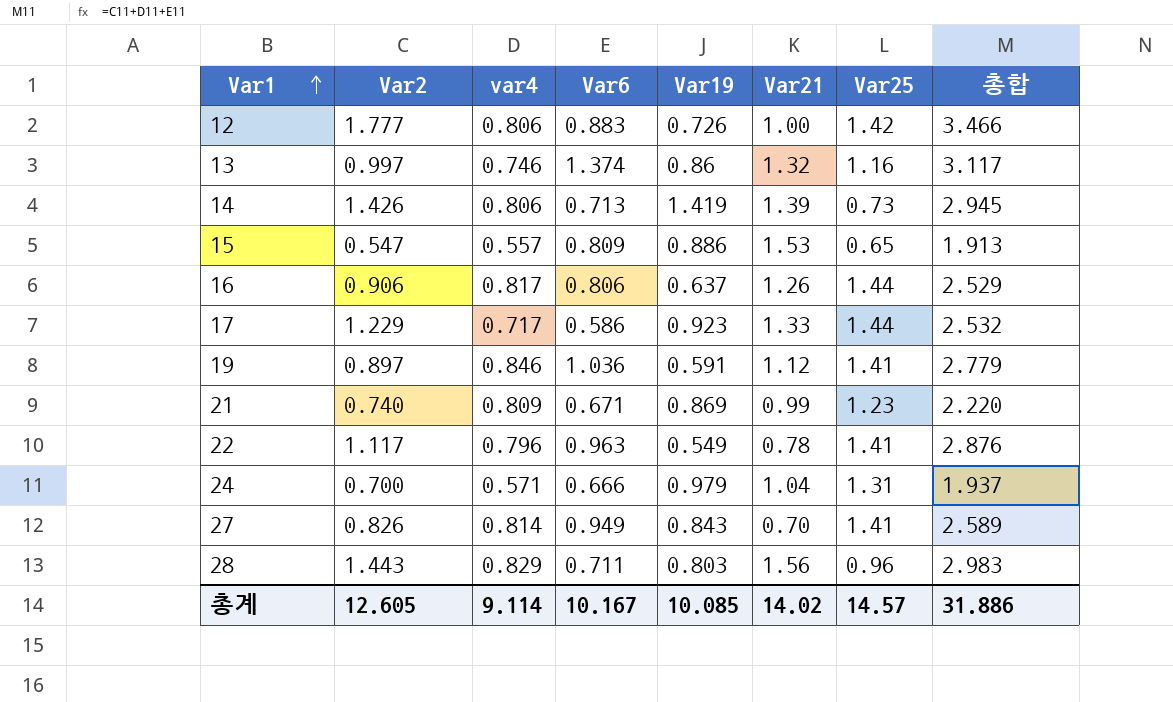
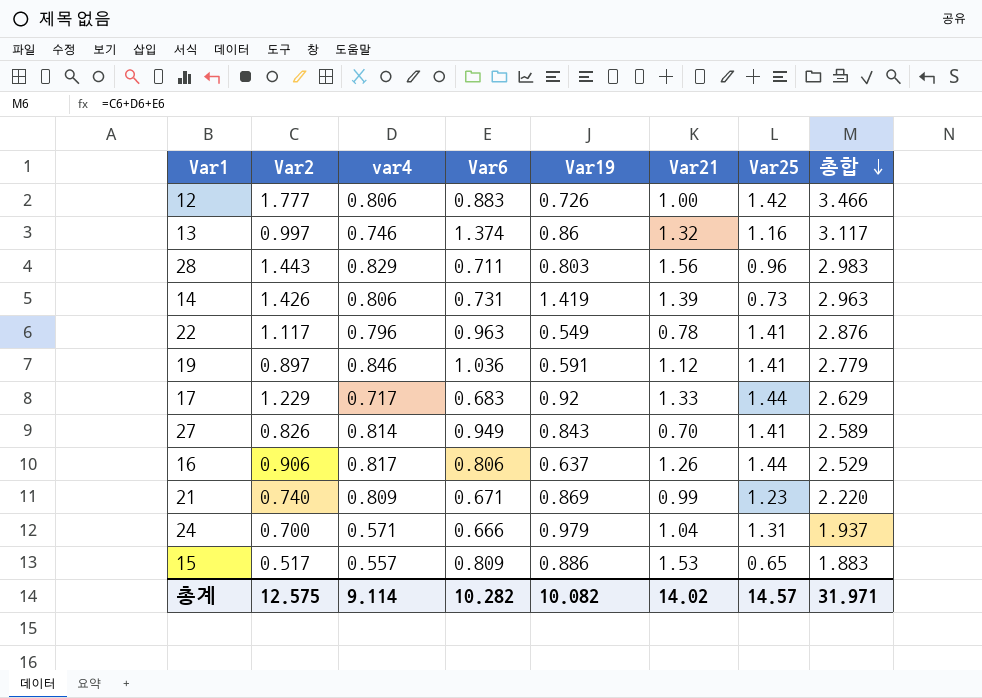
row order: Var1 ascending -> 총합 descending
14 | Var6: 0.713 -> 0.731
14 | 총합: 2.945 -> 2.963
17 | Var6: 0.586 -> 0.683
17 | Var19: 0.923 -> 0.92
17 | 총합: 2.532 -> 2.629
15 | Var2: 0.547 -> 0.517
15 | 총합: 1.913 -> 1.883
총계 | Var2: 12.605 -> 12.575
총계 | Var6: 10.167 -> 10.282
총계 | Var19: 10.085 -> 10.082
총계 | 총합: 31.886 -> 31.971

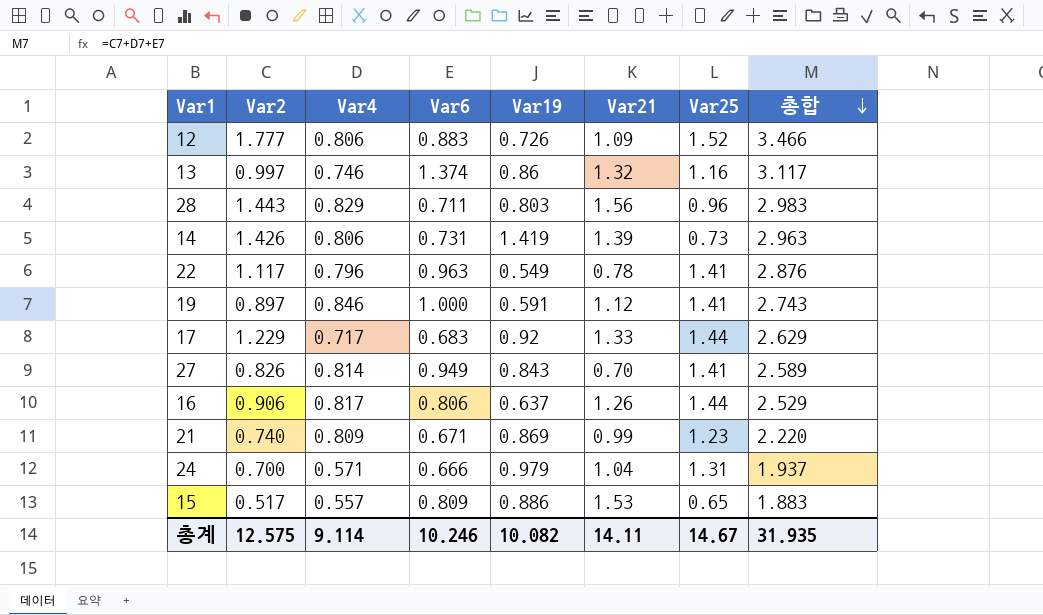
column name: var4 -> Var4
12 | Var21: 1.00 -> 1.09
12 | Var25: 1.42 -> 1.52
19 | Var6: 1.036 -> 1.000
19 | 총합: 2.779 -> 2.743
총계 | Var6: 10.282 -> 10.246
총계 | Var21: 14.02 -> 14.11
총계 | Var25: 14.57 -> 14.67
총계 | 총합: 31.971 -> 31.935

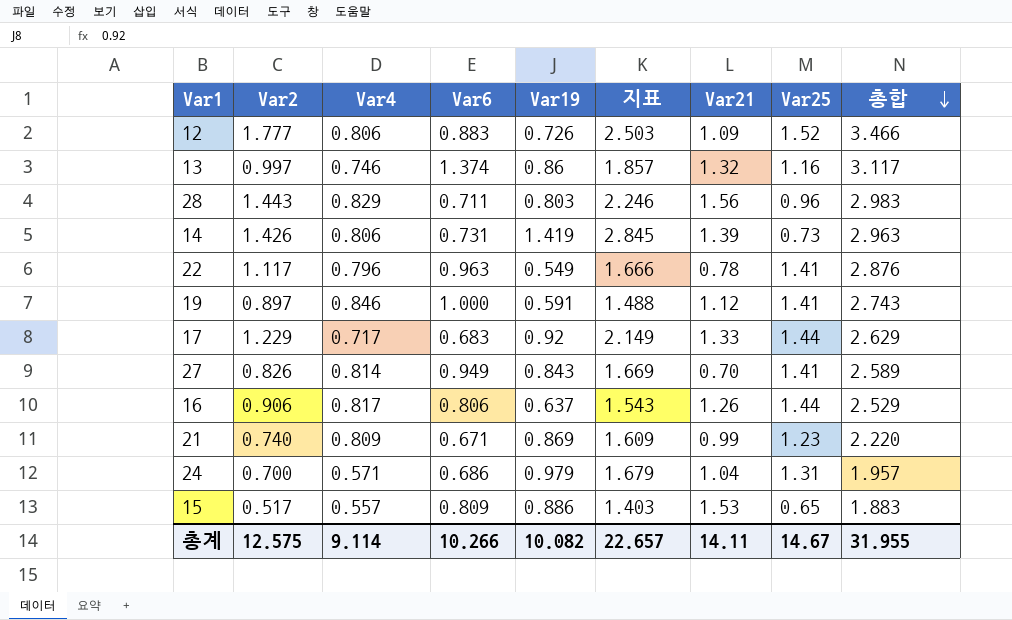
column 지표 | formula: none -> [Var2] + [Var19]
24 | Var6: 0.666 -> 0.686
24 | 총합: 1.937 -> 1.957
총계 | Var6: 10.246 -> 10.266
총계 | 총합: 31.935 -> 31.955

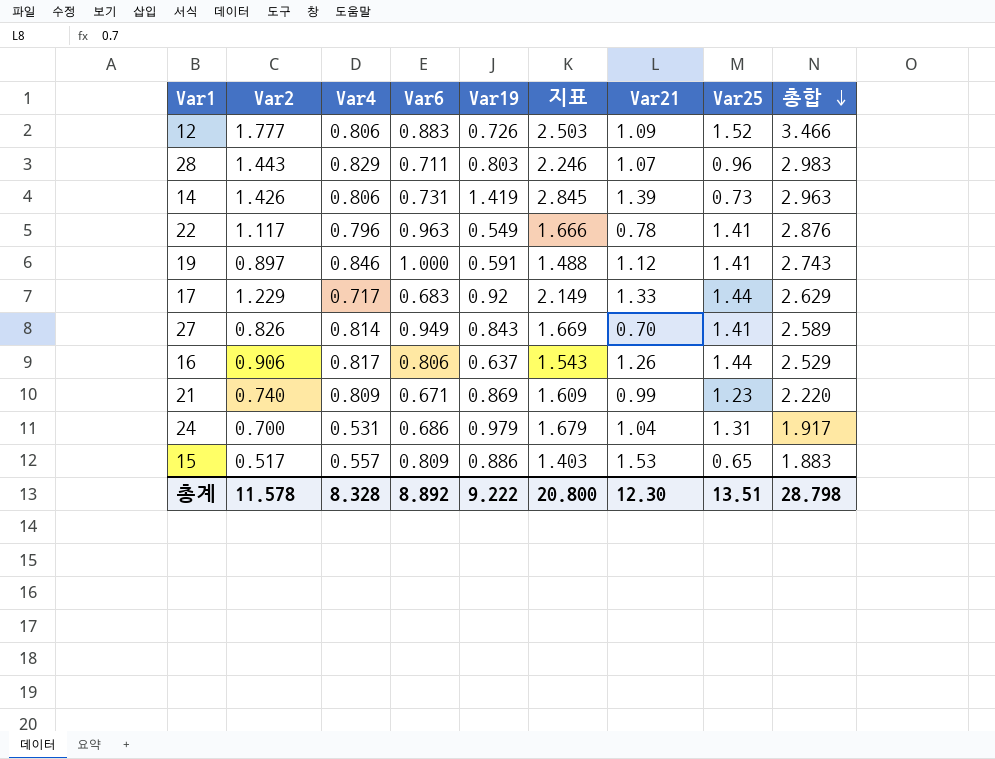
row 13: 0.997 | 0.746 | 1.374 | 0.86 | 1.857 | 1.32 | 1.16 | 3.117 -> none
28 | Var21: 1.56 -> 1.07
24 | Var4: 0.571 -> 0.531
24 | 총합: 1.957 -> 1.917
총계 | Var2: 12.575 -> 11.578
총계 | Var4: 9.114 -> 8.328
총계 | Var6: 10.266 -> 8.892
총계 | Var19: 10.082 -> 9.222
총계 | 지표: 22.657 -> 20.800
총계 | Var21: 14.11 -> 12.30
총계 | Var25: 14.67 -> 13.51
총계 | 총합: 31.955 -> 28.798

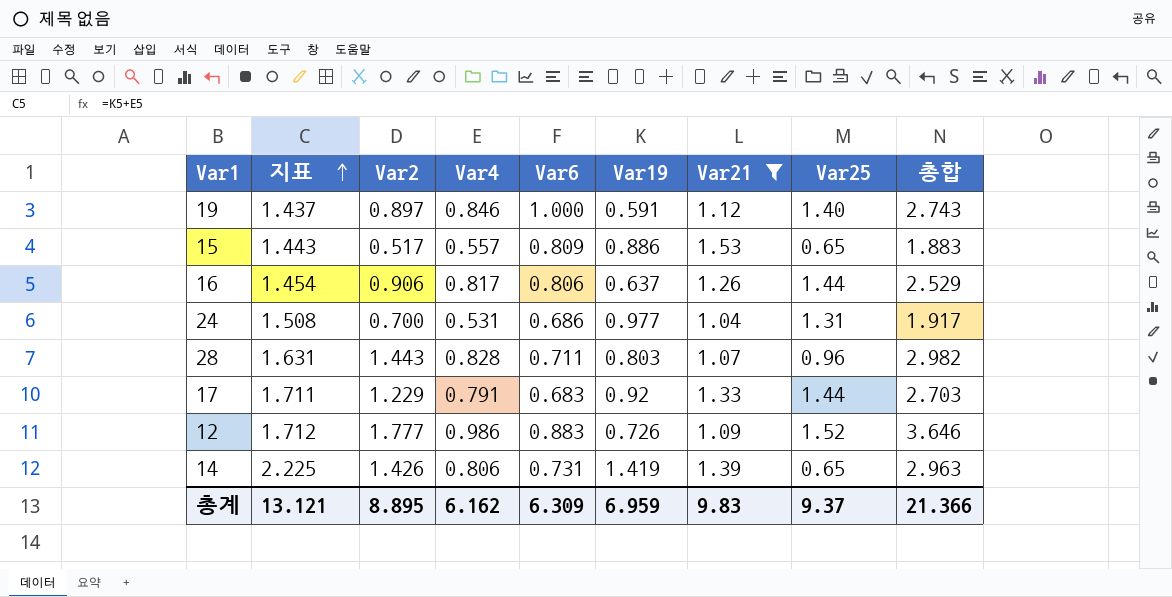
filter: none -> Var21 >= 1.04
row order: 총합 descending -> 지표 ascending
column 지표 | formula: [Var2] + [Var19] -> [Var4] + [Var19]
column 지표 | position: 6 -> 2
19 | Var25: 1.41 -> 1.40
24 | Var19: 0.979 -> 0.977
28 | Var4: 0.829 -> 0.828
28 | 총합: 2.983 -> 2.982
17 | Var4: 0.717 -> 0.791
17 | 총합: 2.629 -> 2.703
12 | Var4: 0.806 -> 0.986
12 | 총합: 3.466 -> 3.646
14 | Var25: 0.73 -> 0.65
총계 | 지표: 20.800 -> 13.121
총계 | Var2: 11.578 -> 8.895
총계 | Var4: 8.328 -> 6.162
총계 | Var6: 8.892 -> 6.309
총계 | Var19: 9.222 -> 6.959
총계 | Var21: 12.30 -> 9.83
총계 | Var25: 13.51 -> 9.37
총계 | 총합: 28.798 -> 21.366

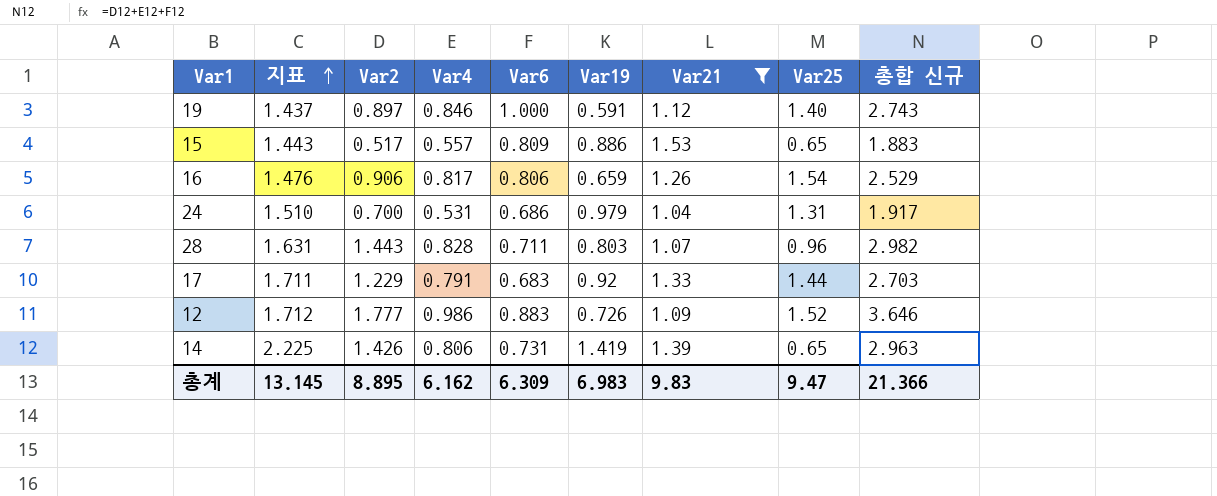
column name: 총합 -> 총합 신규
16 | 지표: 1.454 -> 1.476
16 | Var19: 0.637 -> 0.659
16 | Var25: 1.44 -> 1.54
24 | 지표: 1.508 -> 1.510
24 | Var19: 0.977 -> 0.979
총계 | 지표: 13.121 -> 13.145
총계 | Var19: 6.959 -> 6.983
총계 | Var25: 9.37 -> 9.47

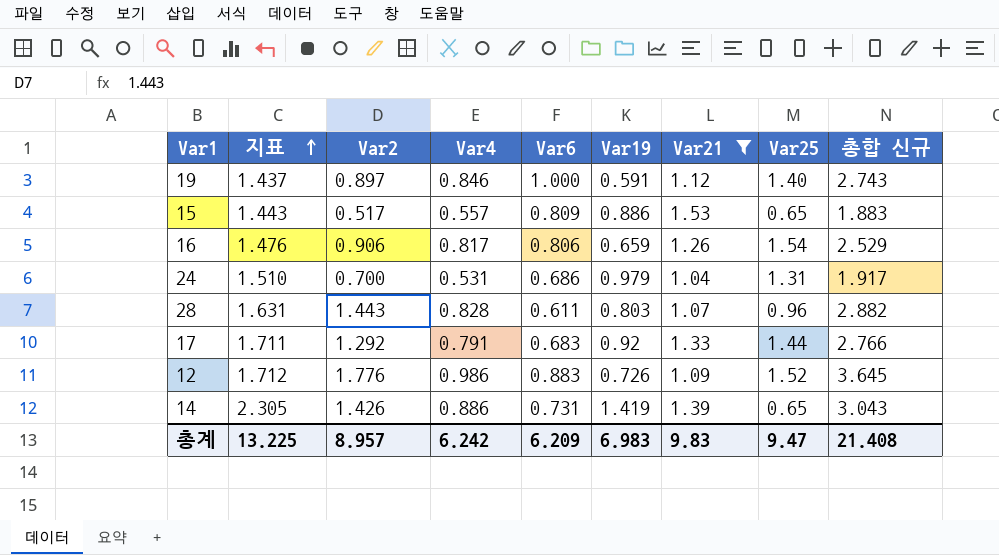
28 | Var6: 0.711 -> 0.611
28 | 총합 신규: 2.982 -> 2.882
17 | Var2: 1.229 -> 1.292
17 | 총합 신규: 2.703 -> 2.766
12 | Var2: 1.777 -> 1.776
12 | 총합 신규: 3.646 -> 3.645
14 | 지표: 2.225 -> 2.305
14 | Var4: 0.806 -> 0.886
14 | 총합 신규: 2.963 -> 3.043
총계 | 지표: 13.145 -> 13.225
총계 | Var2: 8.895 -> 8.957
총계 | Var4: 6.162 -> 6.242
총계 | Var6: 6.309 -> 6.209
총계 | 총합 신규: 21.366 -> 21.408

